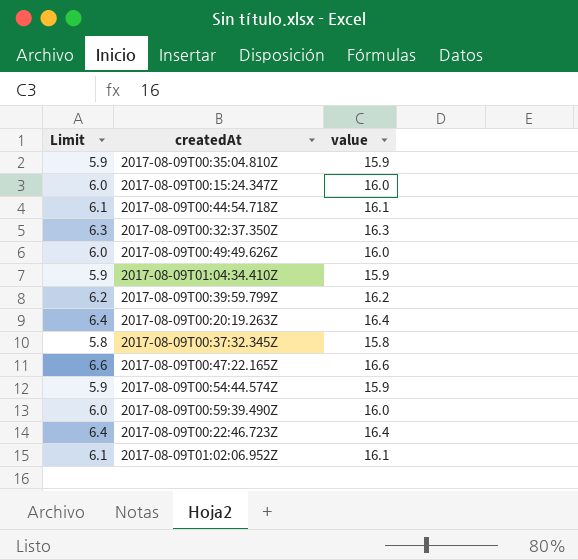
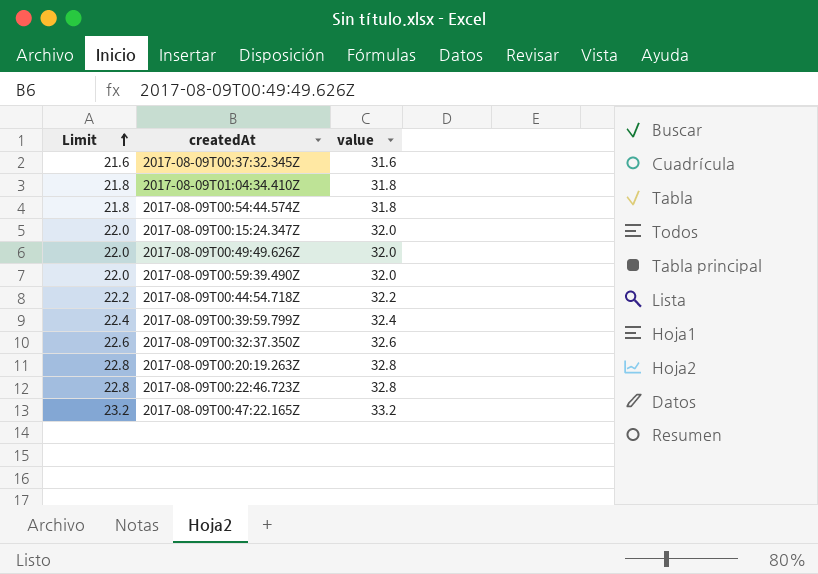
row order: none -> Limit ascending
row 2017-08-09T00:35:04.810Z: 5.9 | 15.9 -> none
row 2017-08-09T01:02:06.952Z: 6.1 | 16.1 -> none
2017-08-09T00:37:32.345Z | Limit: 5.8 -> 21.6
2017-08-09T00:37:32.345Z | value: 15.8 -> 31.6
2017-08-09T01:04:34.410Z | Limit: 5.9 -> 21.8
2017-08-09T01:04:34.410Z | value: 15.9 -> 31.8
2017-08-09T00:54:44.574Z | Limit: 5.9 -> 21.8
2017-08-09T00:54:44.574Z | value: 15.9 -> 31.8
2017-08-09T00:15:24.347Z | Limit: 6.0 -> 22.0
2017-08-09T00:15:24.347Z | value: 16.0 -> 32.0
2017-08-09T00:49:49.626Z | Limit: 6.0 -> 22.0
2017-08-09T00:49:49.626Z | value: 16.0 -> 32.0
2017-08-09T00:59:39.490Z | Limit: 6.0 -> 22.0
2017-08-09T00:59:39.490Z | value: 16.0 -> 32.0
2017-08-09T00:44:54.718Z | Limit: 6.1 -> 22.2
2017-08-09T00:44:54.718Z | value: 16.1 -> 32.2
2017-08-09T00:39:59.799Z | Limit: 6.2 -> 22.4
2017-08-09T00:39:59.799Z | value: 16.2 -> 32.4
2017-08-09T00:32:37.350Z | Limit: 6.3 -> 22.6
2017-08-09T00:32:37.350Z | value: 16.3 -> 32.6
2017-08-09T00:20:19.263Z | Limit: 6.4 -> 22.8
2017-08-09T00:20:19.263Z | value: 16.4 -> 32.8
2017-08-09T00:22:46.723Z | Limit: 6.4 -> 22.8
2017-08-09T00:22:46.723Z | value: 16.4 -> 32.8
2017-08-09T00:47:22.165Z | Limit: 6.6 -> 23.2
2017-08-09T00:47:22.165Z | value: 16.6 -> 33.2

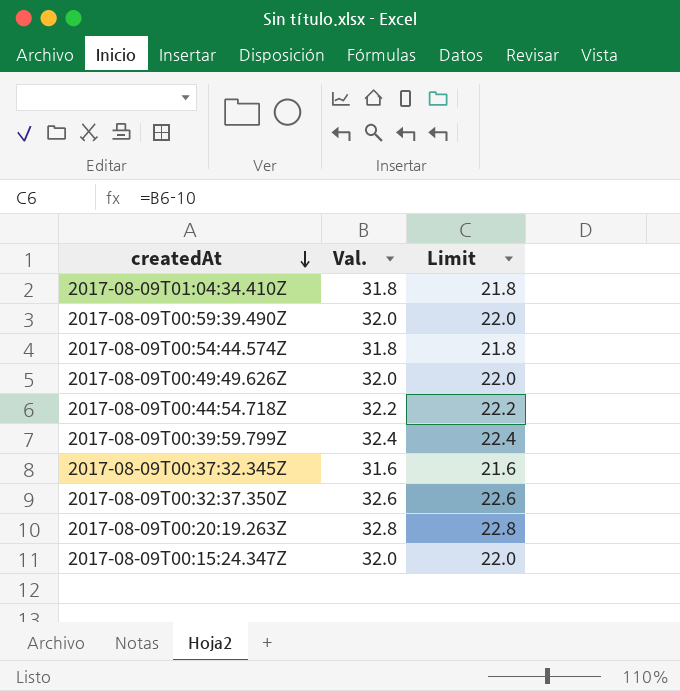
row order: Limit ascending -> createdAt descending
column name: value -> Val.
column Limit | position: 1 -> 3
row 2017-08-09T00:22:46.723Z: 22.8 | 32.8 -> none
row 2017-08-09T00:47:22.165Z: 23.2 | 33.2 -> none

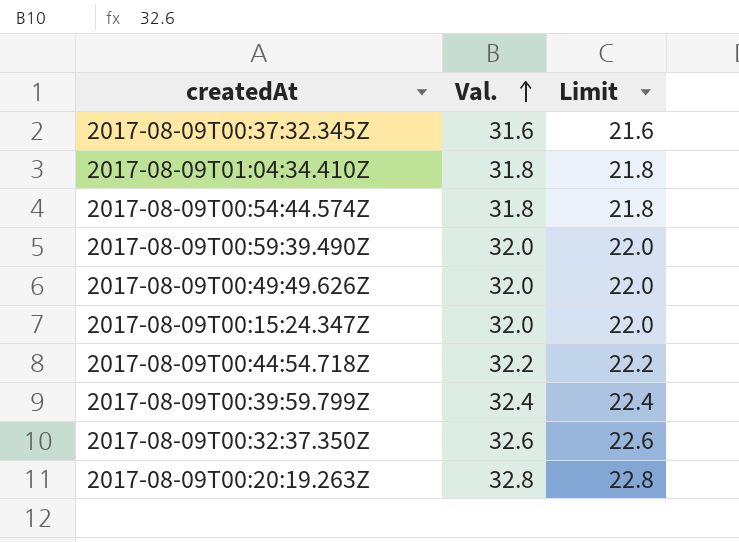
row order: createdAt descending -> Val. ascending

